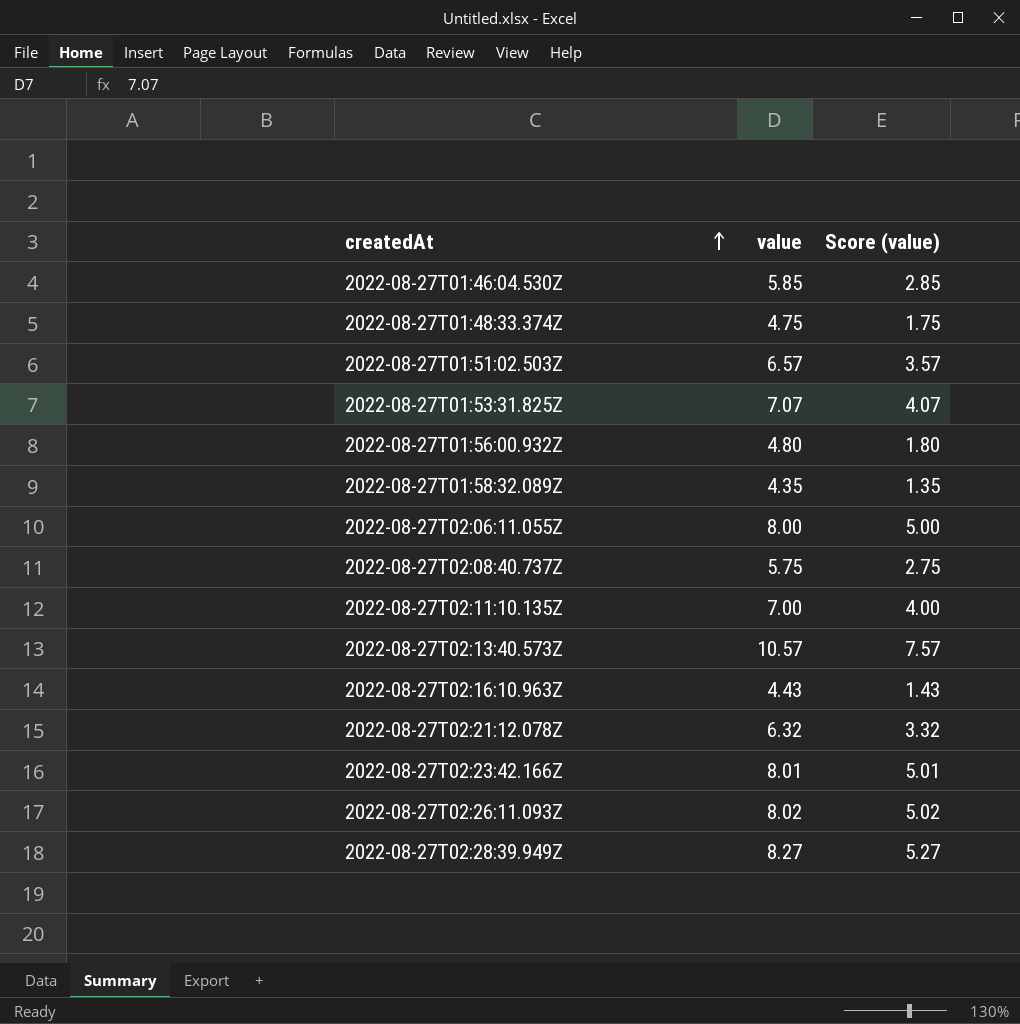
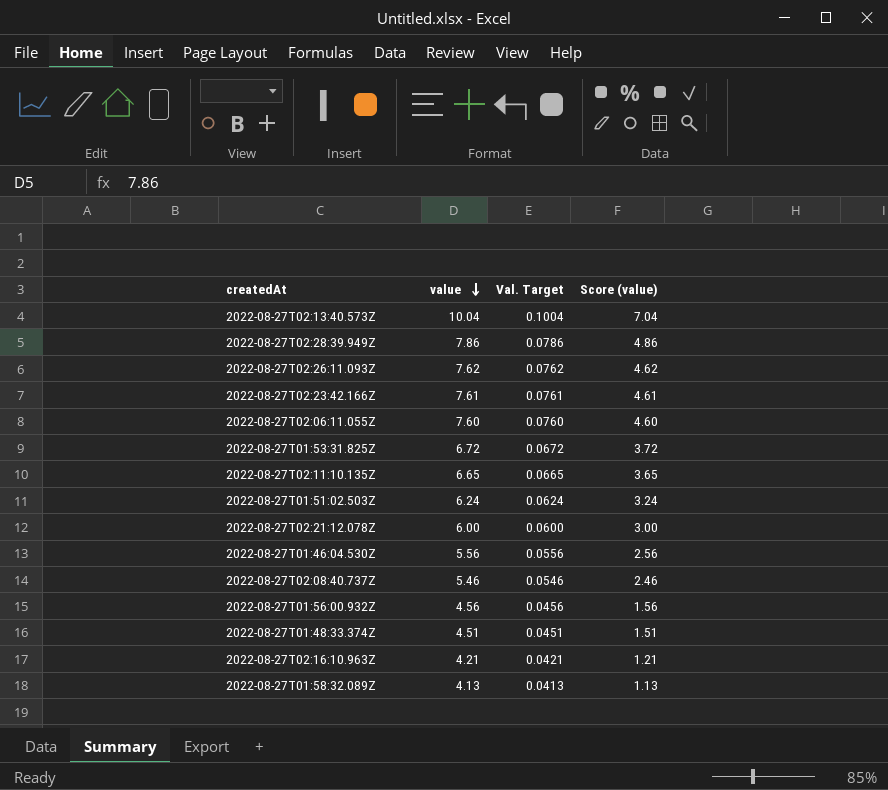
row order: createdAt ascending -> value descending
column Val. Target | formula: none -> [value] * 0.01
2022-08-27T02:13:40.573Z | value: 10.57 -> 10.04
2022-08-27T02:13:40.573Z | Score (value): 7.57 -> 7.04
2022-08-27T02:28:39.949Z | value: 8.27 -> 7.86
2022-08-27T02:28:39.949Z | Score (value): 5.27 -> 4.86
2022-08-27T02:26:11.093Z | value: 8.02 -> 7.62
2022-08-27T02:26:11.093Z | Score (value): 5.02 -> 4.62
2022-08-27T02:23:42.166Z | value: 8.01 -> 7.61
2022-08-27T02:23:42.166Z | Score (value): 5.01 -> 4.61
2022-08-27T02:06:11.055Z | value: 8.00 -> 7.60
2022-08-27T02:06:11.055Z | Score (value): 5.00 -> 4.60
2022-08-27T01:53:31.825Z | value: 7.07 -> 6.72
2022-08-27T01:53:31.825Z | Score (value): 4.07 -> 3.72
2022-08-27T02:11:10.135Z | value: 7.00 -> 6.65
2022-08-27T02:11:10.135Z | Score (value): 4.00 -> 3.65
2022-08-27T01:51:02.503Z | value: 6.57 -> 6.24
2022-08-27T01:51:02.503Z | Score (value): 3.57 -> 3.24
2022-08-27T02:21:12.078Z | value: 6.32 -> 6.00
2022-08-27T02:21:12.078Z | Score (value): 3.32 -> 3.00
2022-08-27T01:46:04.530Z | value: 5.85 -> 5.56
2022-08-27T01:46:04.530Z | Score (value): 2.85 -> 2.56
2022-08-27T02:08:40.737Z | value: 5.75 -> 5.46
2022-08-27T02:08:40.737Z | Score (value): 2.75 -> 2.46
2022-08-27T01:56:00.932Z | value: 4.80 -> 4.56
2022-08-27T01:56:00.932Z | Score (value): 1.80 -> 1.56
2022-08-27T01:48:33.374Z | value: 4.75 -> 4.51
2022-08-27T01:48:33.374Z | Score (value): 1.75 -> 1.51
2022-08-27T02:16:10.963Z | value: 4.43 -> 4.21
2022-08-27T02:16:10.963Z | Score (value): 1.43 -> 1.21
2022-08-27T01:58:32.089Z | value: 4.35 -> 4.13
2022-08-27T01:58:32.089Z | Score (value): 1.35 -> 1.13

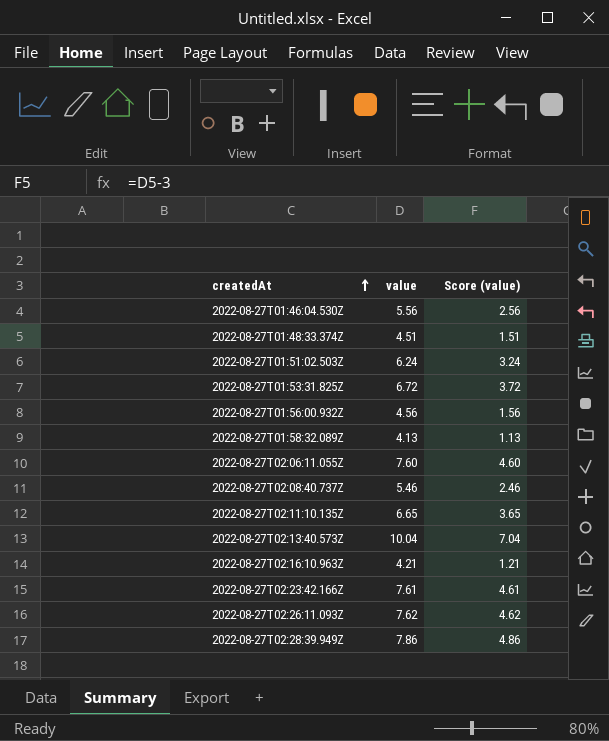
row order: value descending -> createdAt ascending
column Val. Target | formula: [value] * 0.01 -> none
row 2022-08-27T02:21:12.078Z: 6.00 | 0.0600 | 3.00 -> none

